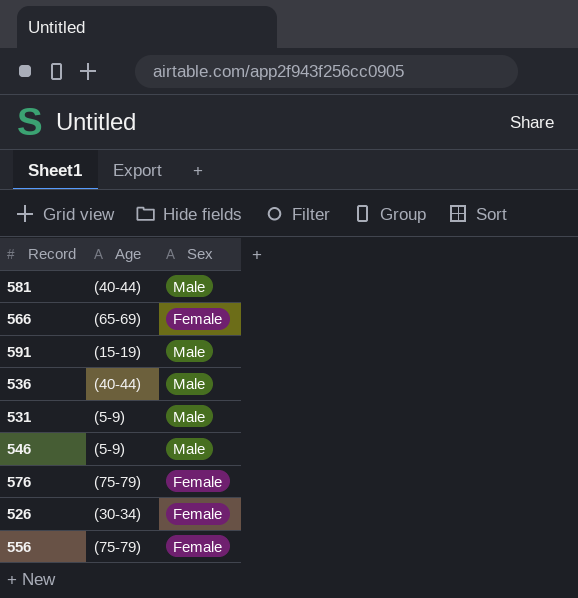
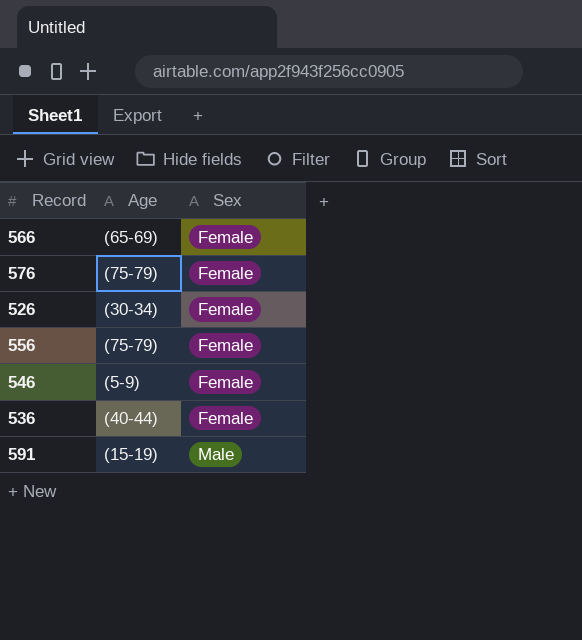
row order: none -> Sex ascending
row 581: (40-44) | Male -> none
row 531: (5-9) | Male -> none
546 | Sex: Male -> Female
536 | Sex: Male -> Female

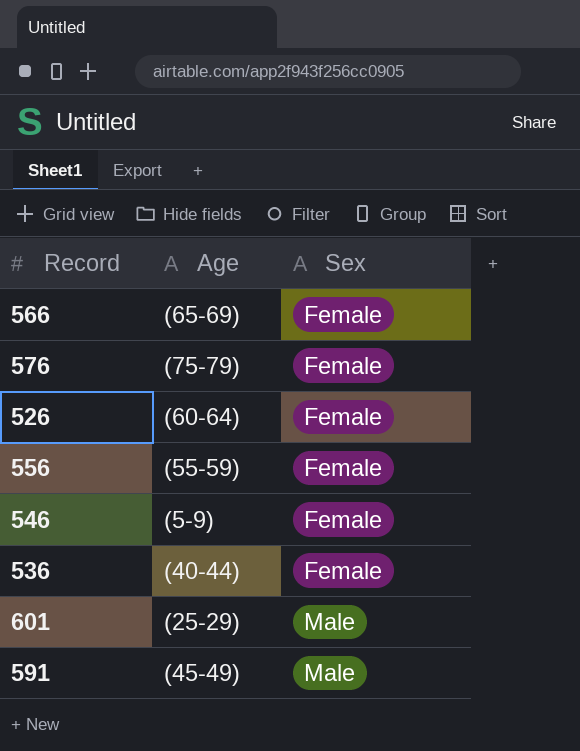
526 | Age: (30-34) -> (60-64)
556 | Age: (75-79) -> (55-59)
row 601: none -> (25-29) | Male
591 | Age: (15-19) -> (45-49)

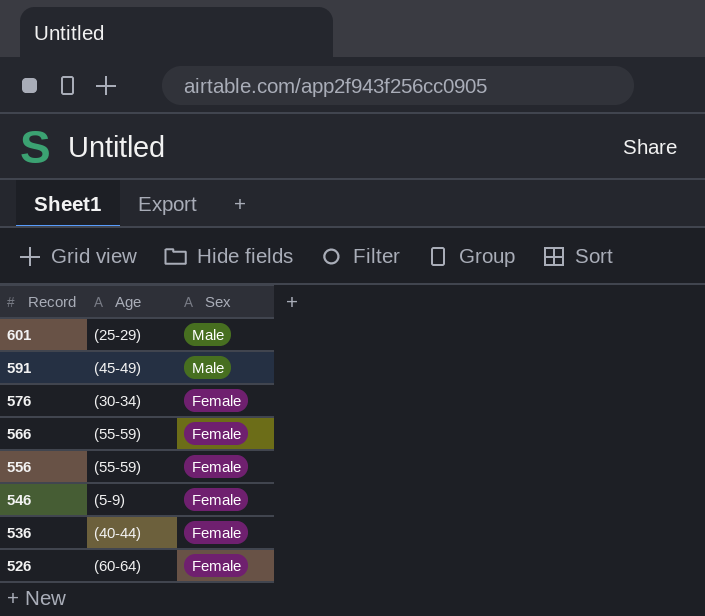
row order: Sex ascending -> Record descending
576 | Age: (75-79) -> (30-34)
566 | Age: (65-69) -> (55-59)

